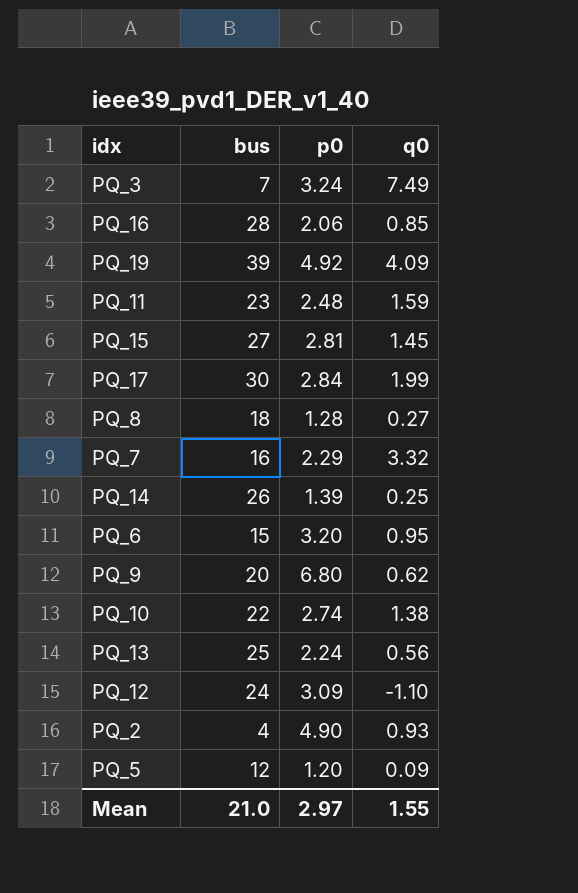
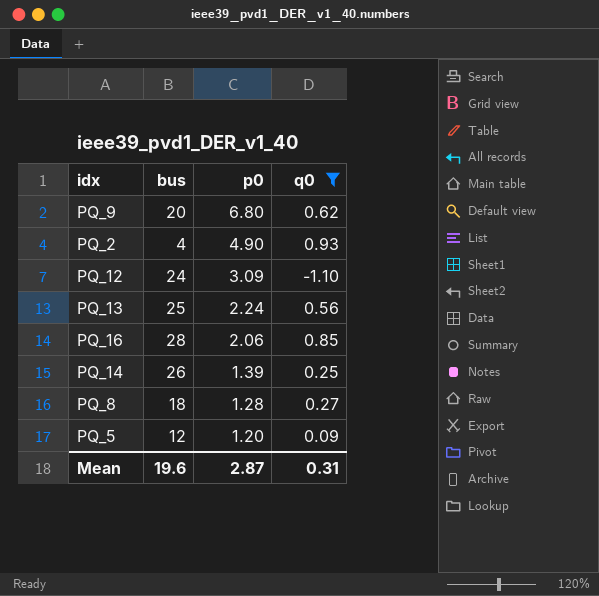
filter: none -> q0 <= 0.93
row order: none -> p0 descending
Mean | bus: 21.0 -> 19.6
Mean | p0: 2.97 -> 2.87
Mean | q0: 1.55 -> 0.31

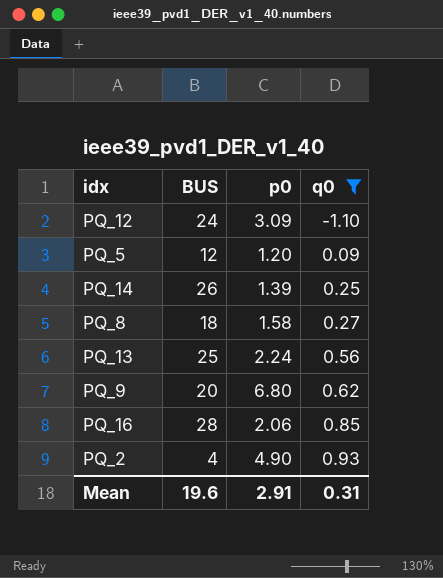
row order: p0 descending -> q0 ascending
column name: bus -> BUS
PQ_8 | p0: 1.28 -> 1.58
Mean | p0: 2.87 -> 2.91

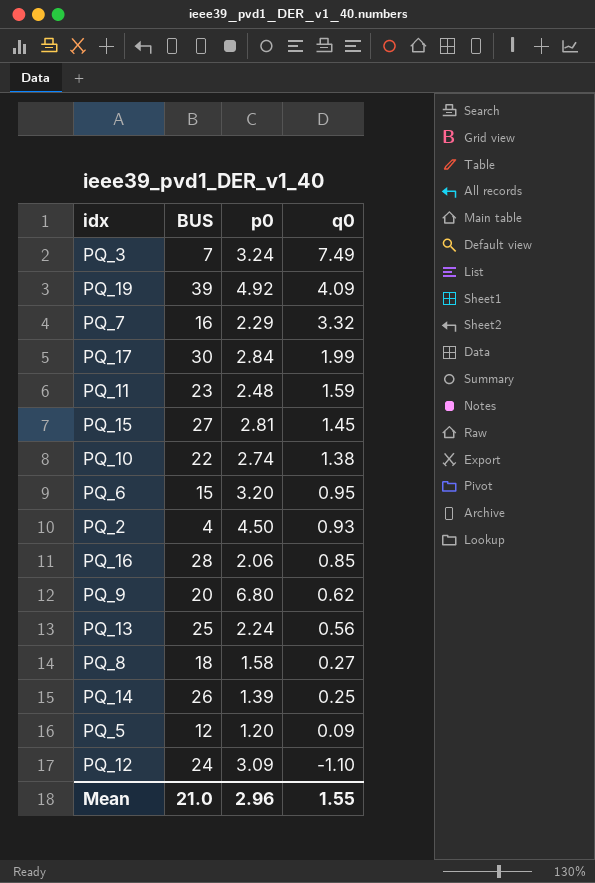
filter: q0 <= 0.93 -> none
row order: q0 ascending -> q0 descending
PQ_2 | p0: 4.90 -> 4.50
Mean | BUS: 19.6 -> 21.0
Mean | p0: 2.91 -> 2.96
Mean | q0: 0.31 -> 1.55

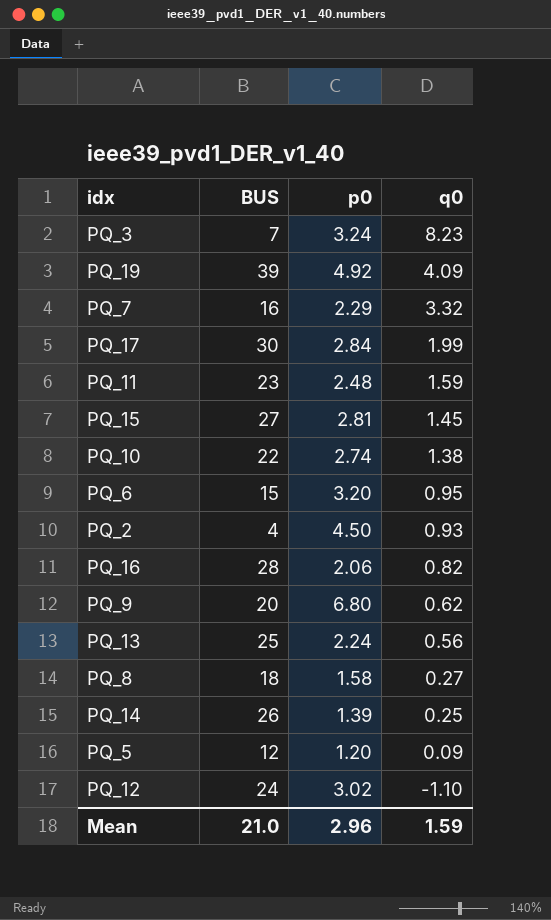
PQ_3 | q0: 7.49 -> 8.23
PQ_16 | q0: 0.85 -> 0.82
PQ_12 | p0: 3.09 -> 3.02
Mean | q0: 1.55 -> 1.59

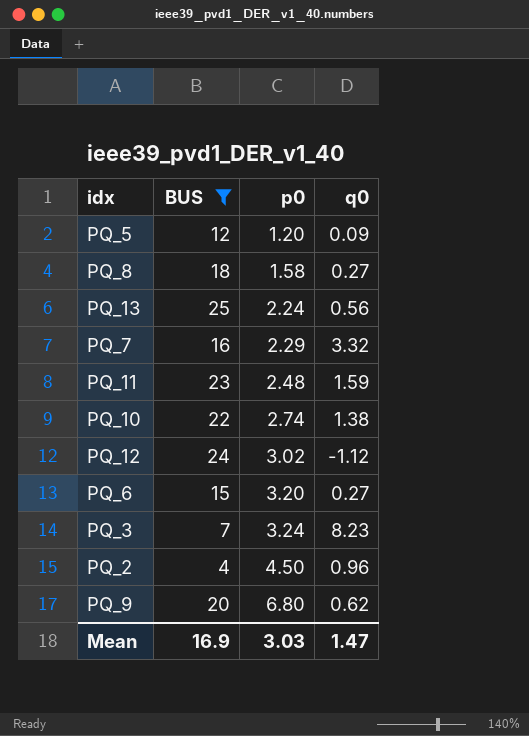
filter: none -> BUS <= 25
row order: q0 descending -> p0 ascending
PQ_12 | q0: -1.10 -> -1.12
PQ_6 | q0: 0.95 -> 0.27
PQ_2 | q0: 0.93 -> 0.96
Mean | BUS: 21.0 -> 16.9
Mean | p0: 2.96 -> 3.03
Mean | q0: 1.59 -> 1.47

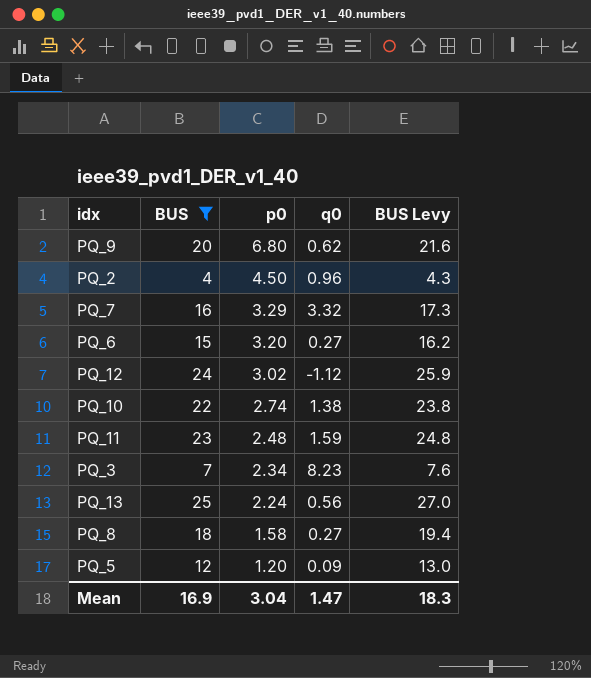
row order: p0 ascending -> p0 descending
column BUS Levy | formula: none -> [BUS] * 1.08
PQ_7 | p0: 2.29 -> 3.29
PQ_3 | p0: 3.24 -> 2.34
Mean | p0: 3.03 -> 3.04

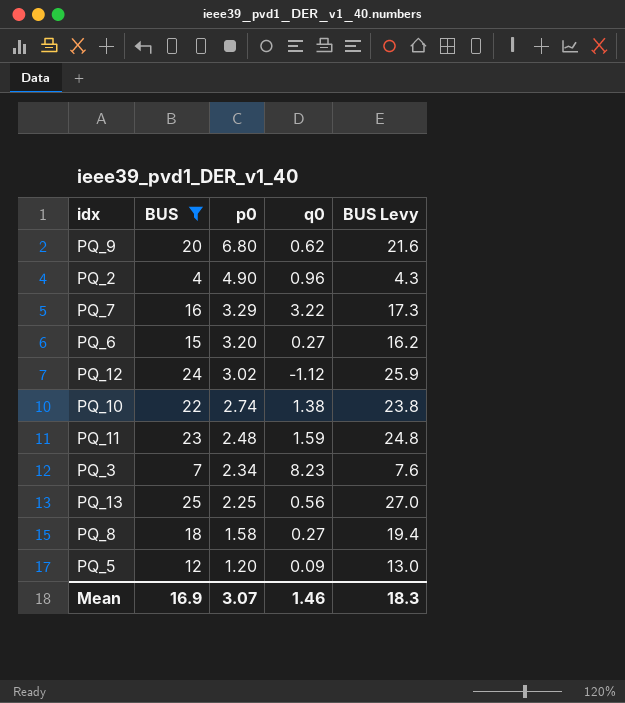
PQ_2 | p0: 4.50 -> 4.90
PQ_7 | q0: 3.32 -> 3.22
PQ_13 | p0: 2.24 -> 2.25
Mean | p0: 3.04 -> 3.07
Mean | q0: 1.47 -> 1.46

